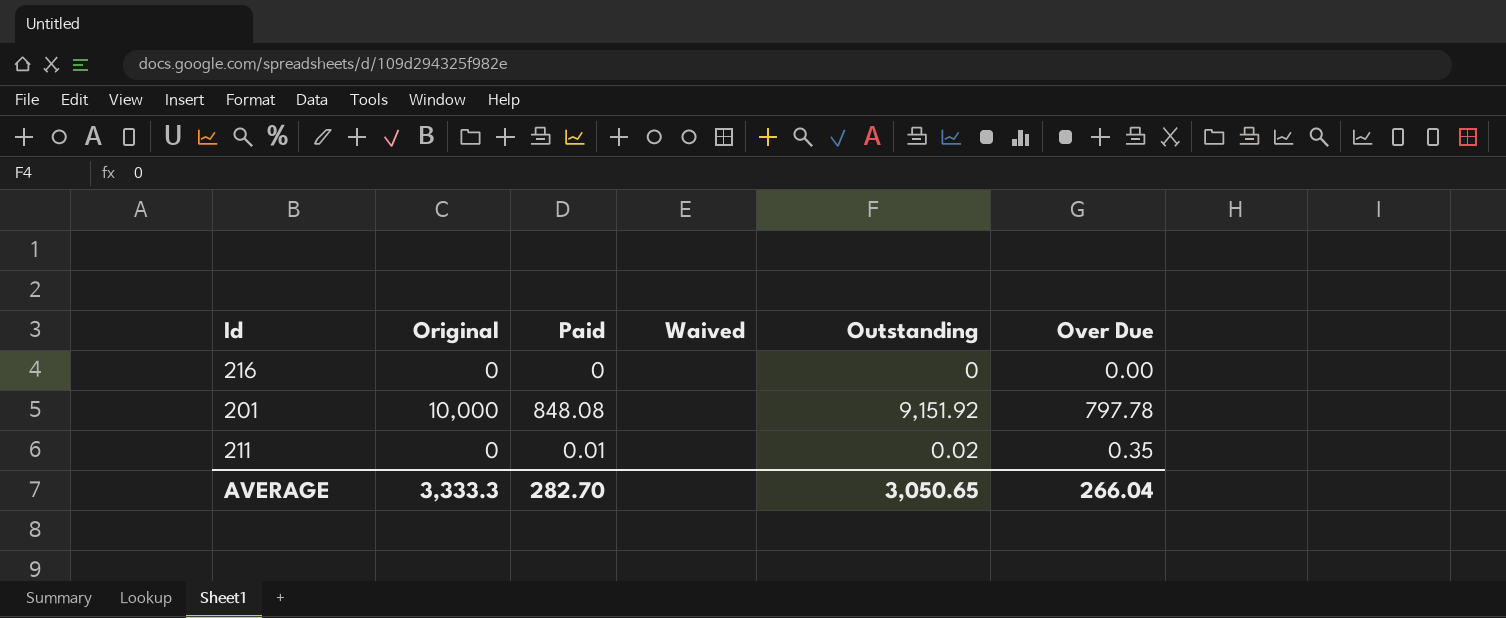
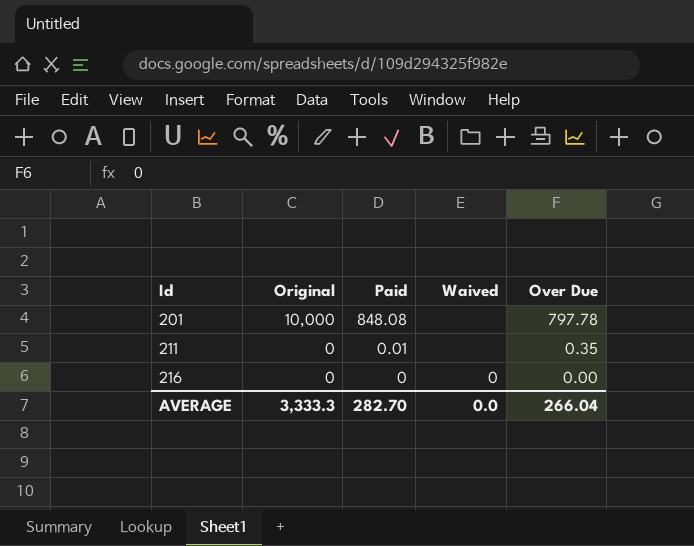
row order: none -> Id ascending
column Outstanding | position: 5 -> none
216 | Waived: none -> 0
AVERAGE | Waived: none -> 0.0

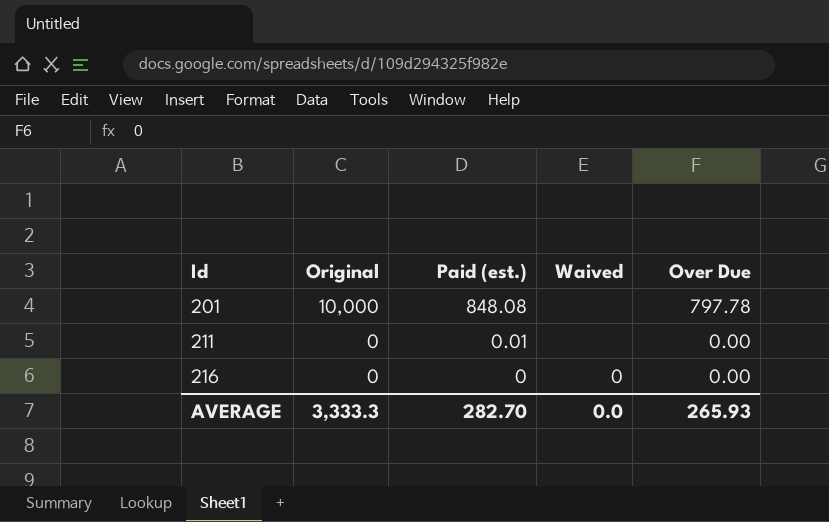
column name: Paid -> Paid (est.)
211 | Over Due: 0.35 -> 0.00
AVERAGE | Over Due: 266.04 -> 265.93

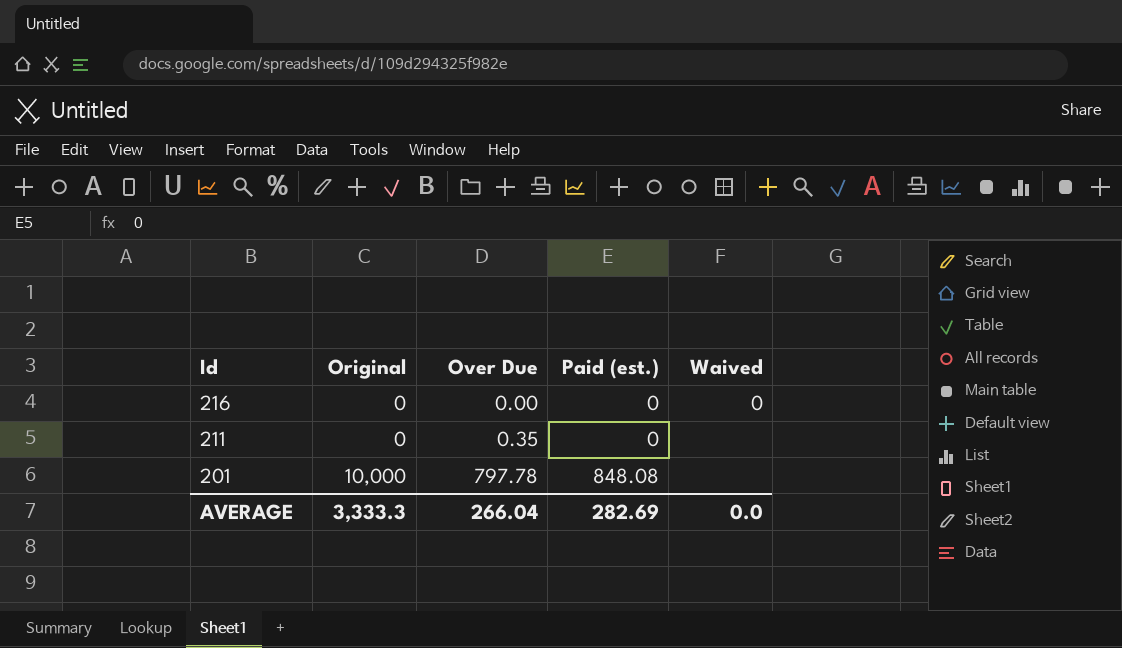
row order: Id ascending -> Id descending
column Over Due | position: 5 -> 3
211 | Over Due: 0.00 -> 0.35
211 | Paid (est.): 0.01 -> 0
AVERAGE | Over Due: 265.93 -> 266.04
AVERAGE | Paid (est.): 282.70 -> 282.69

